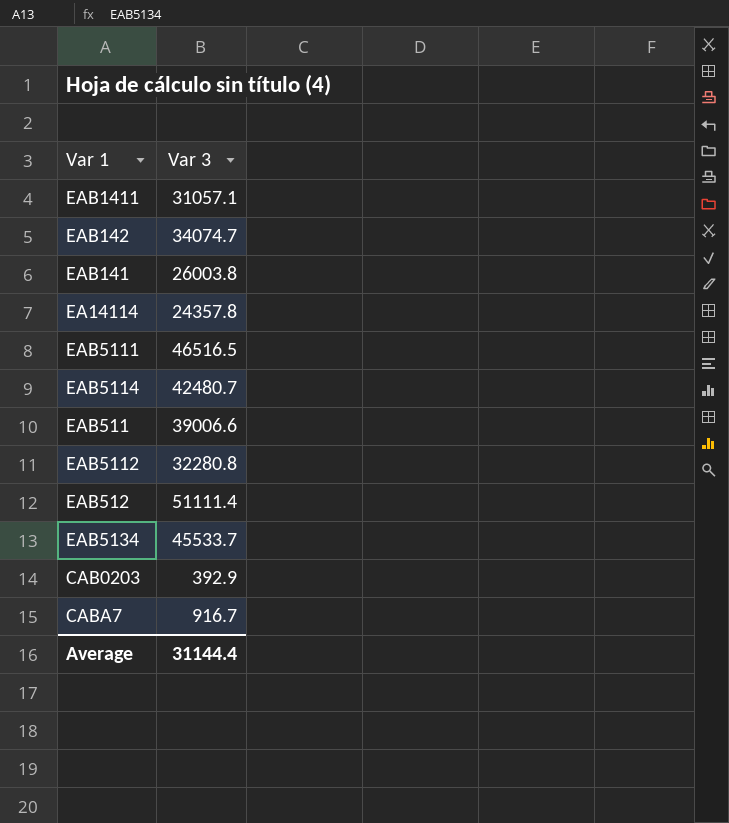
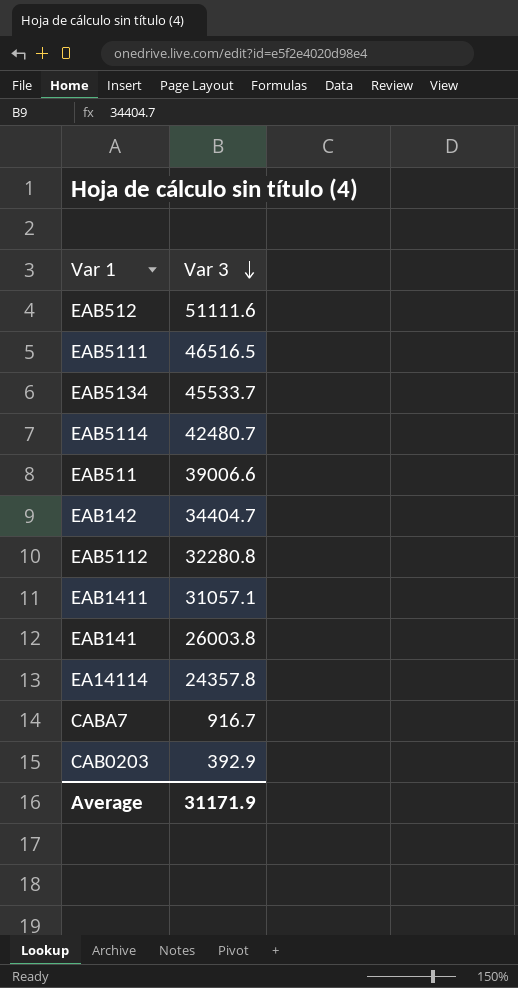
row order: none -> Var 3 descending
EAB512 | Var 3: 51111.4 -> 51111.6
EAB142 | Var 3: 34074.7 -> 34404.7
Average | Var 3: 31144.4 -> 31171.9

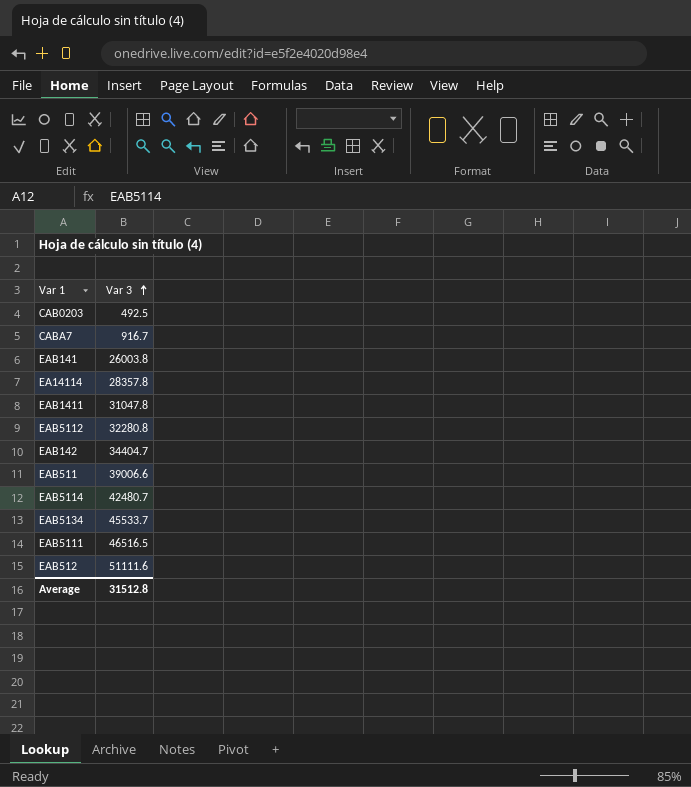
row order: Var 3 descending -> Var 3 ascending
CAB0203 | Var 3: 392.9 -> 492.5
EA14114 | Var 3: 24357.8 -> 28357.8
EAB1411 | Var 3: 31057.1 -> 31047.8
Average | Var 3: 31171.9 -> 31512.8

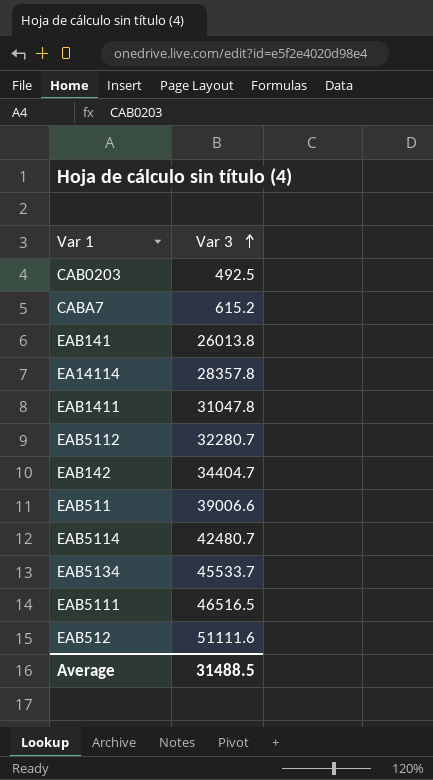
CABA7 | Var 3: 916.7 -> 615.2
EAB141 | Var 3: 26003.8 -> 26013.8
EAB5112 | Var 3: 32280.8 -> 32280.7
Average | Var 3: 31512.8 -> 31488.5

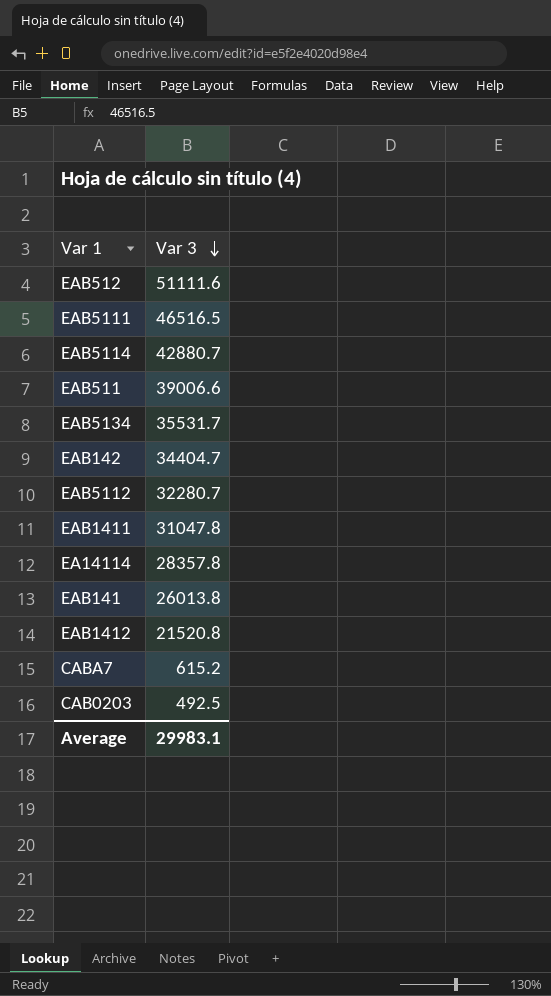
row order: Var 3 ascending -> Var 3 descending
EAB5114 | Var 3: 42480.7 -> 42880.7
EAB5134 | Var 3: 45533.7 -> 35531.7
row EAB1412: none -> 21520.8
Average | Var 3: 31488.5 -> 29983.1

